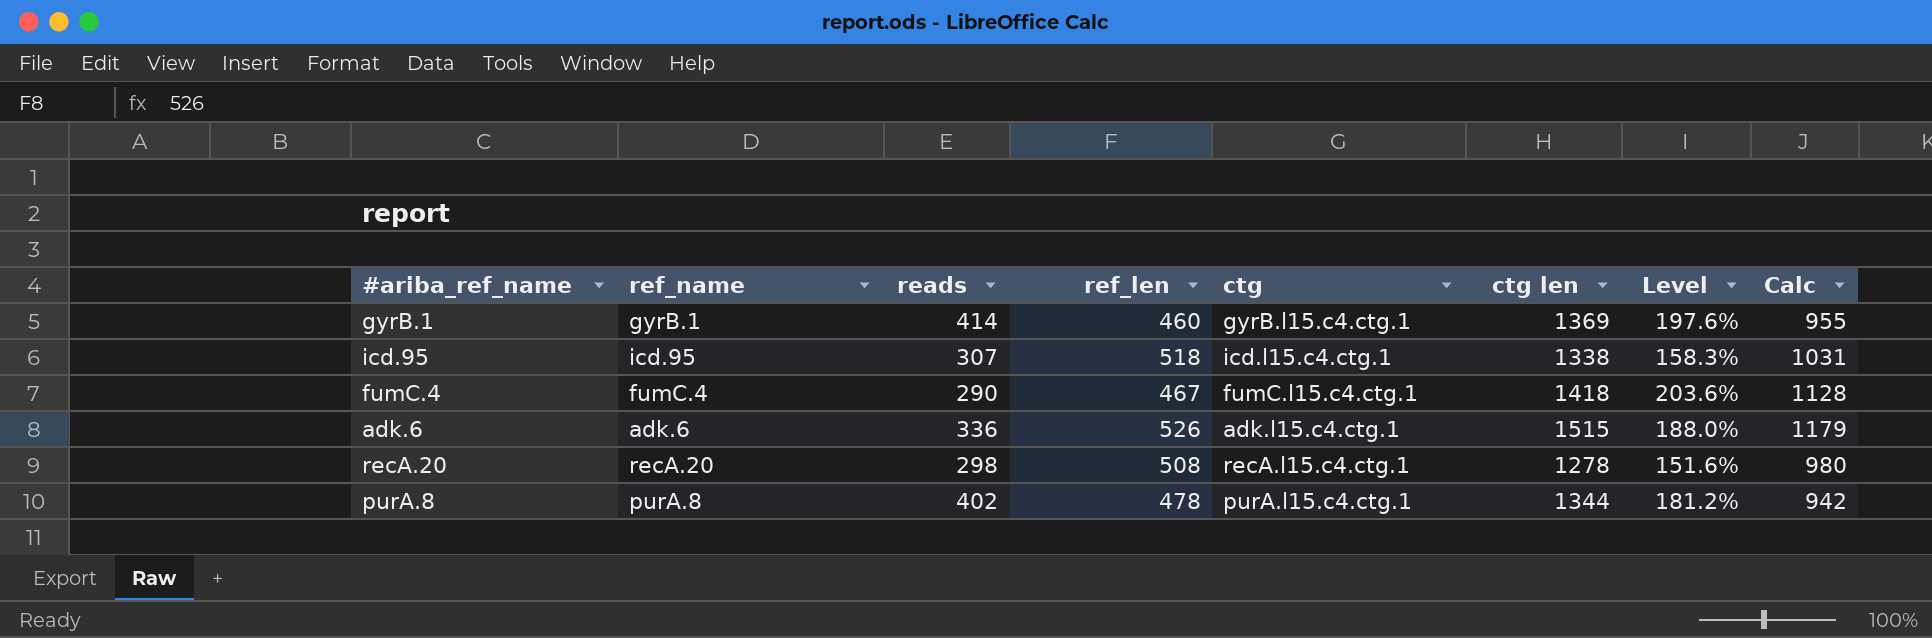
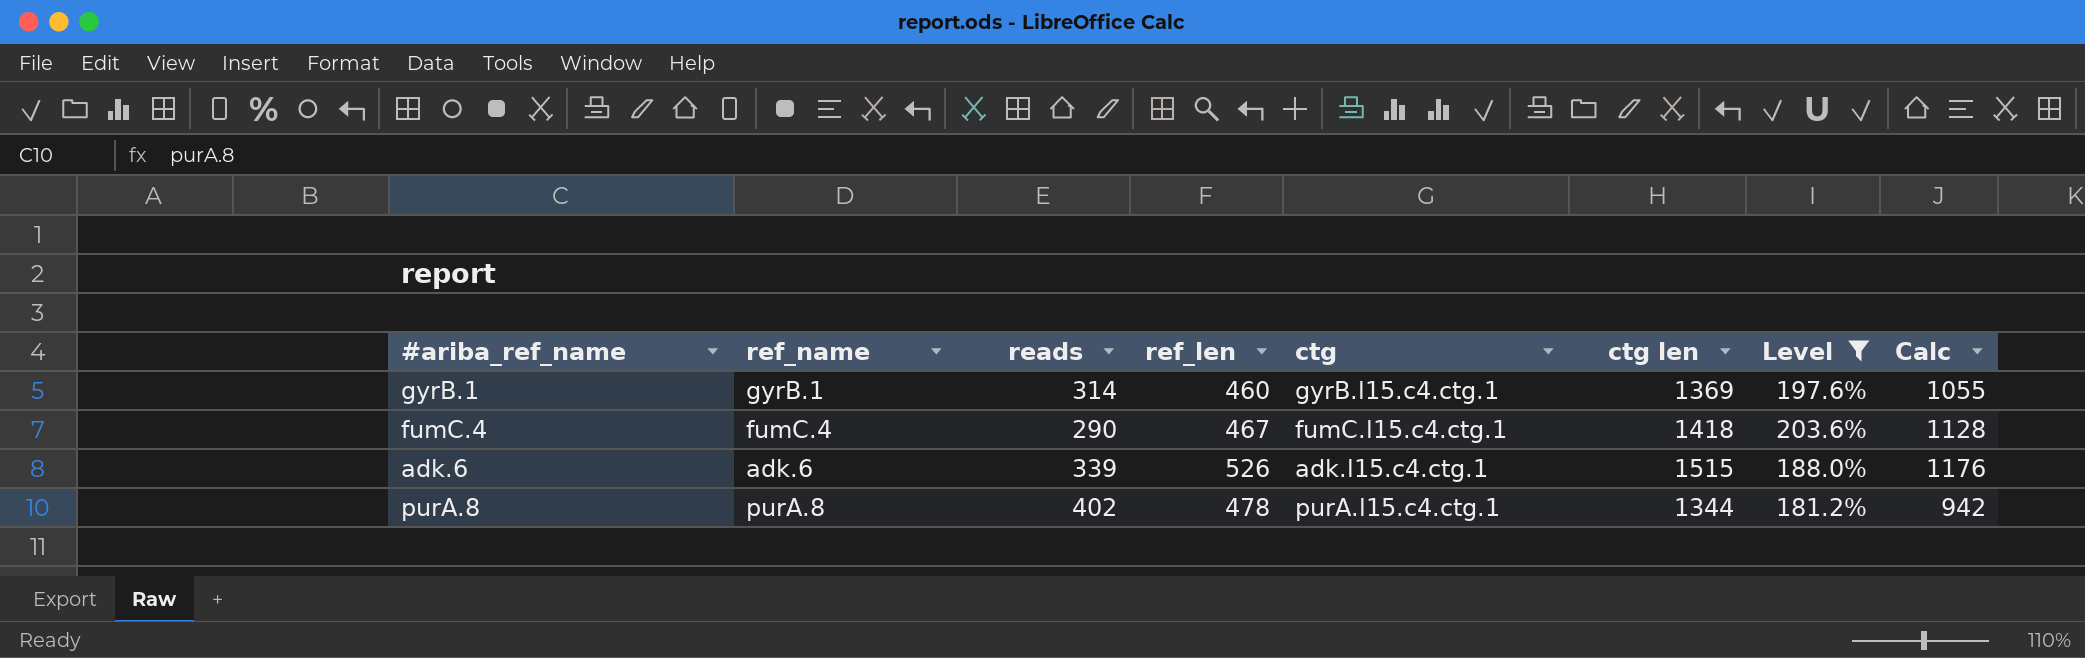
filter: none -> Level >= 181.2%
gyrB.1 | reads: 414 -> 314
gyrB.1 | Calc: 955 -> 1055
adk.6 | reads: 336 -> 339
adk.6 | Calc: 1179 -> 1176

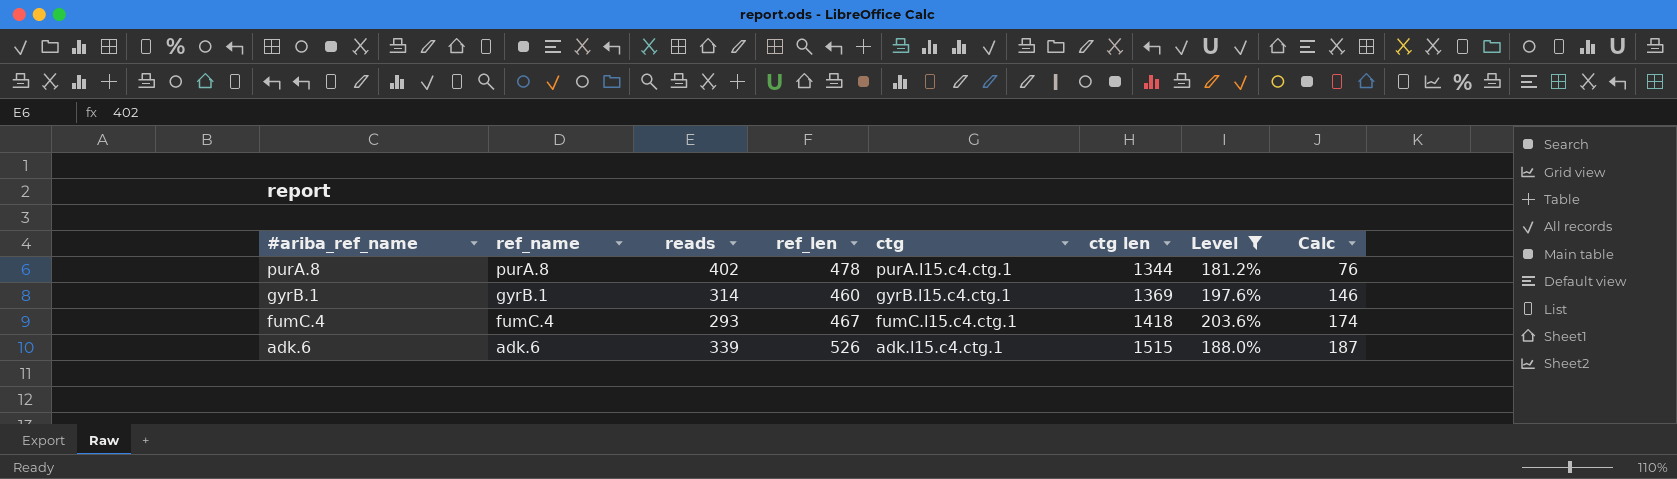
row order: none -> #ariba_ref_name descending
column Calc | formula: [ctg len] - [reads] -> [ref_len] - [reads]
fumC.4 | reads: 290 -> 293

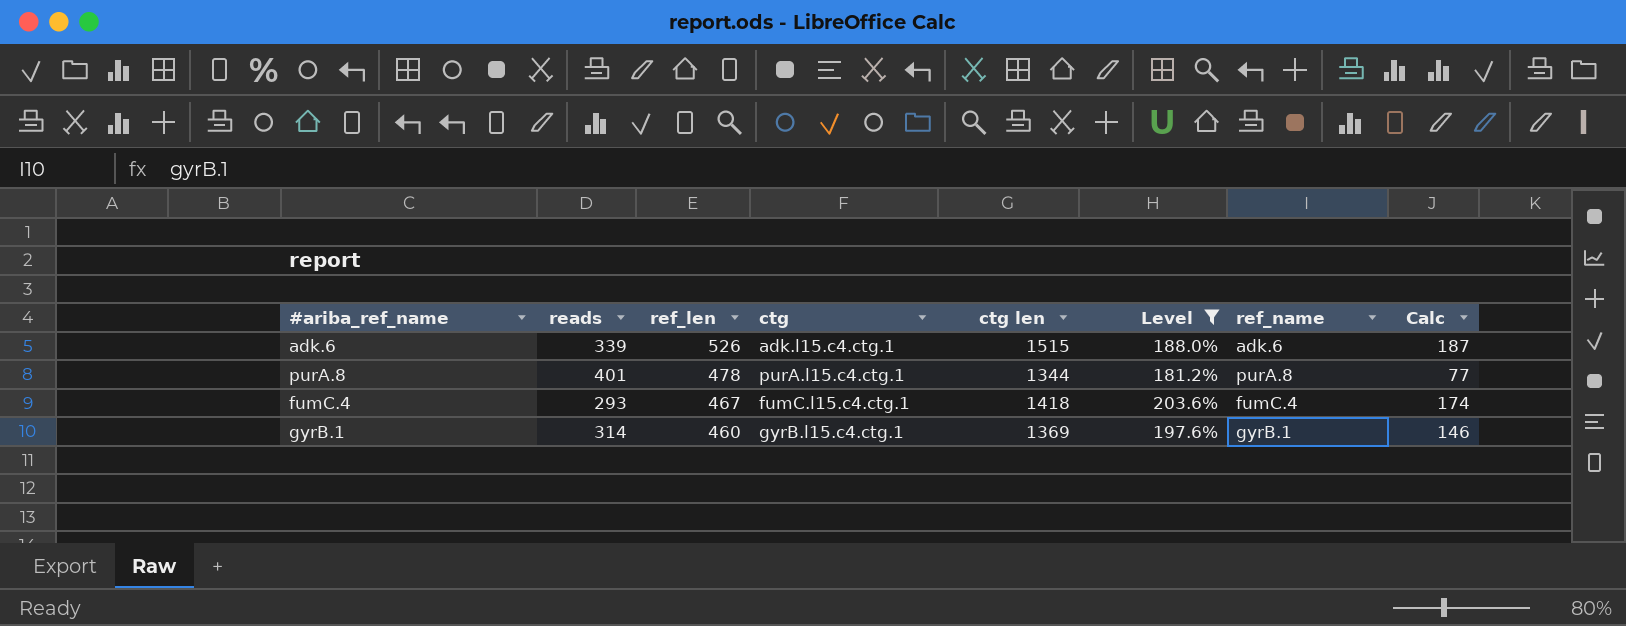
row order: #ariba_ref_name descending -> ref_len descending
column ref_name | position: 2 -> 7
purA.8 | reads: 402 -> 401
purA.8 | Calc: 76 -> 77

